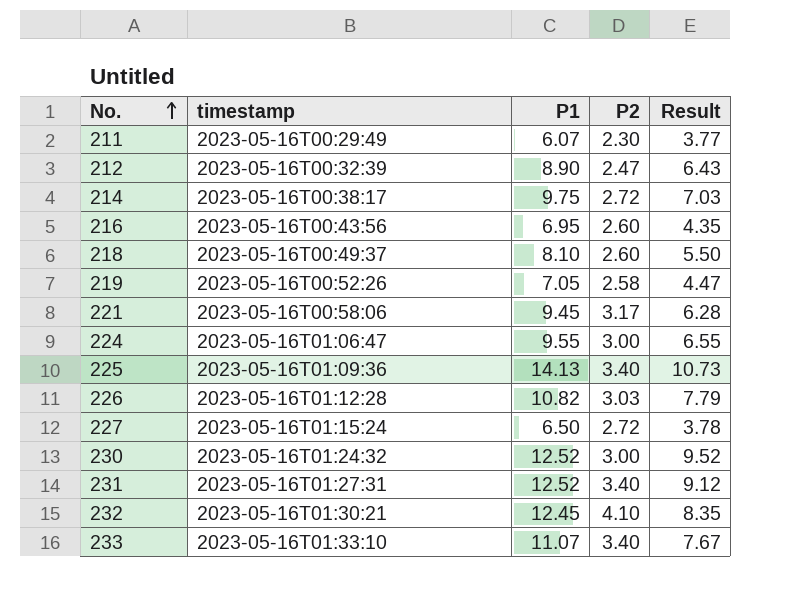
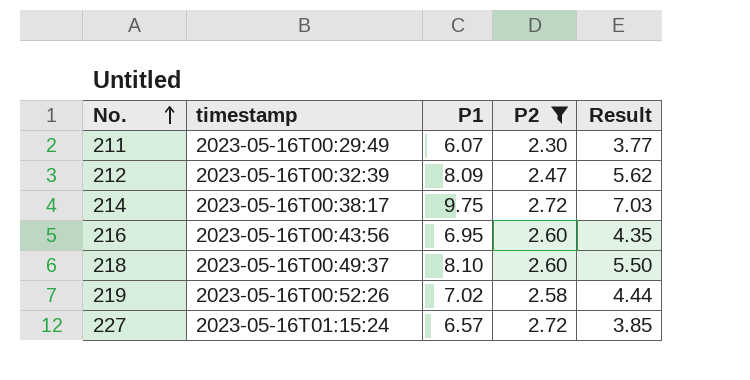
filter: none -> P2 <= 2.72
212 | P1: 8.90 -> 8.09
212 | Result: 6.43 -> 5.62
219 | P1: 7.05 -> 7.02
219 | Result: 4.47 -> 4.44
227 | P1: 6.50 -> 6.57
227 | Result: 3.78 -> 3.85

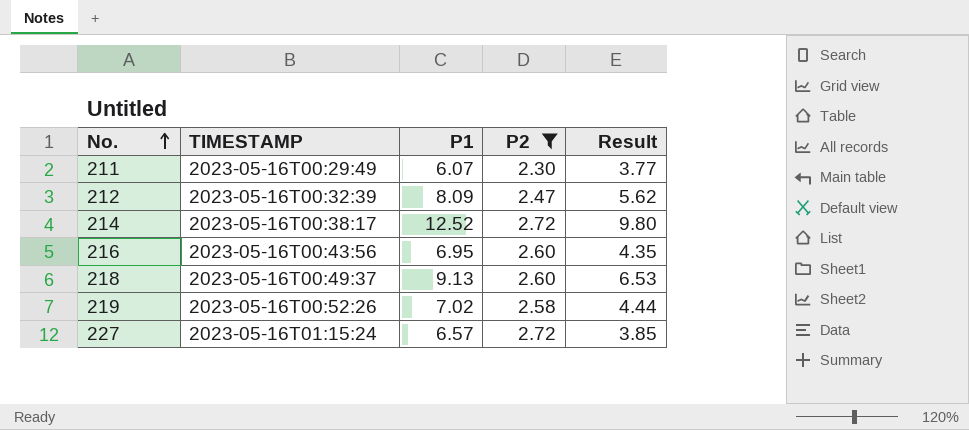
column name: timestamp -> TIMESTAMP
214 | P1: 9.75 -> 12.52
214 | Result: 7.03 -> 9.80
218 | P1: 8.10 -> 9.13
218 | Result: 5.50 -> 6.53

